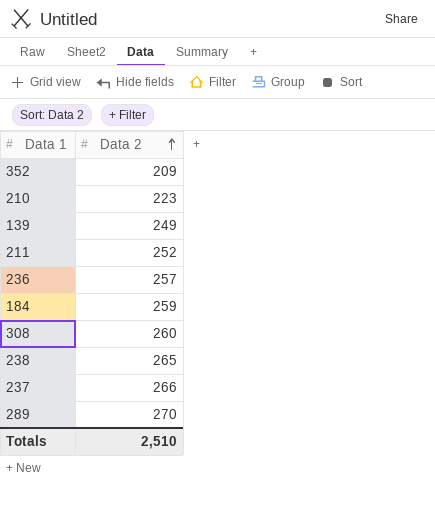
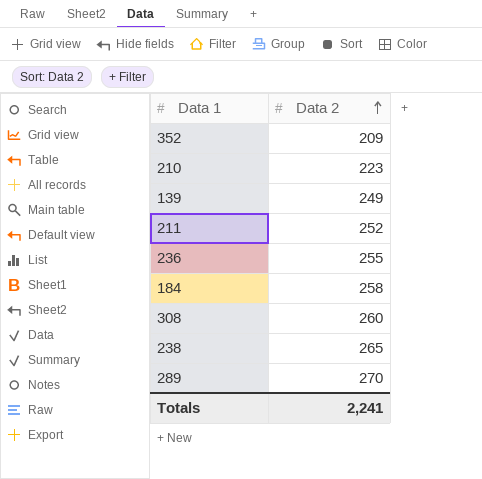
row 237: 266 -> none
236 | Data 2: 257 -> 255
184 | Data 2: 259 -> 258
Totals | Data 2: 2,510 -> 2,241

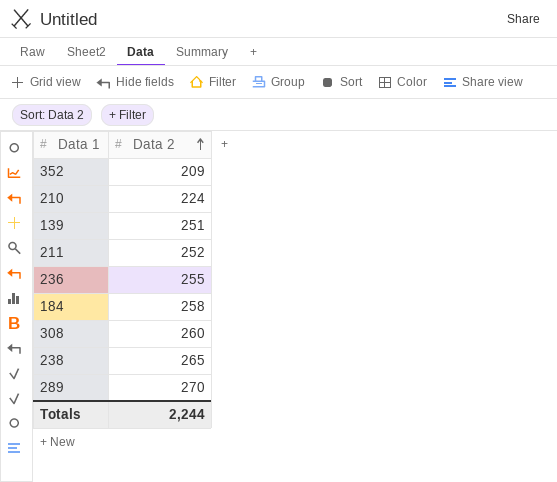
210 | Data 2: 223 -> 224
139 | Data 2: 249 -> 251
Totals | Data 2: 2,241 -> 2,244

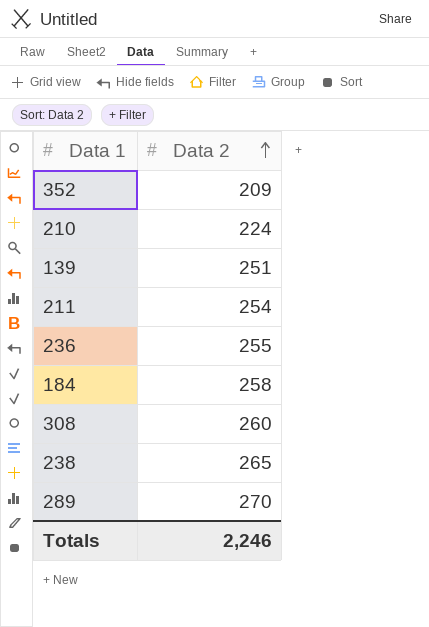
211 | Data 2: 252 -> 254
Totals | Data 2: 2,244 -> 2,246

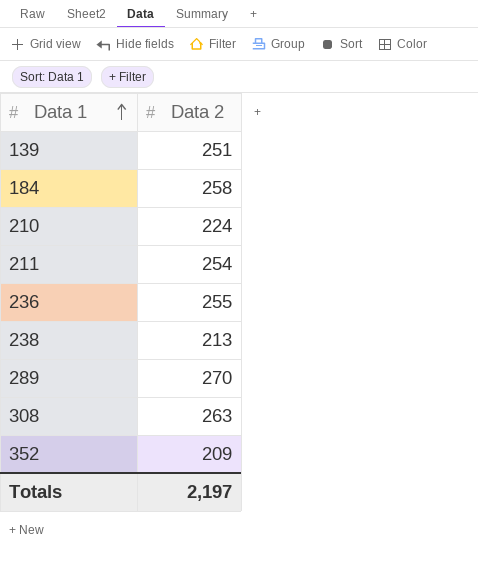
row order: Data 2 ascending -> Data 1 ascending
238 | Data 2: 265 -> 213
308 | Data 2: 260 -> 263
Totals | Data 2: 2,246 -> 2,197

